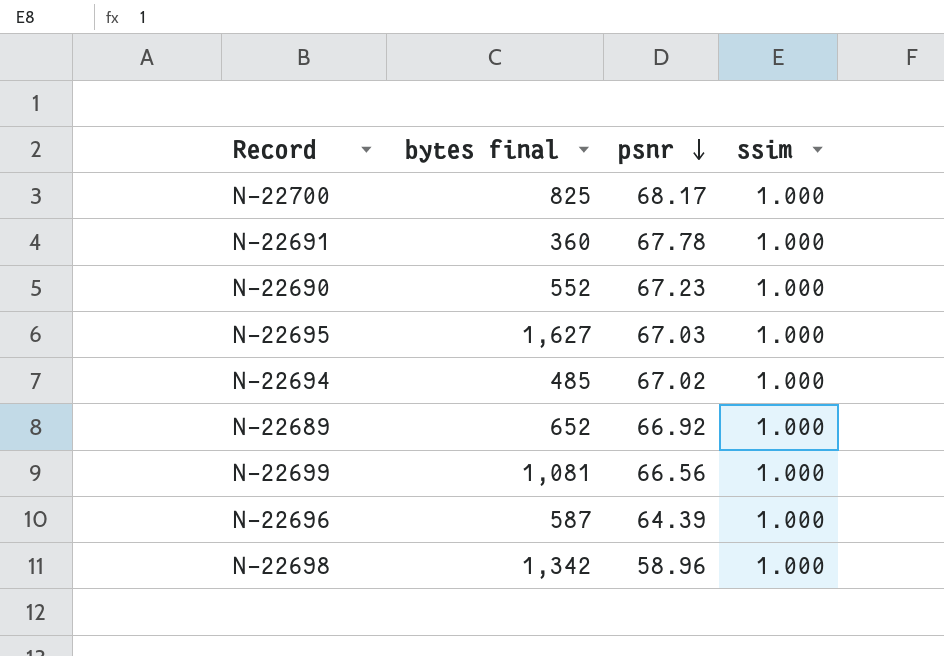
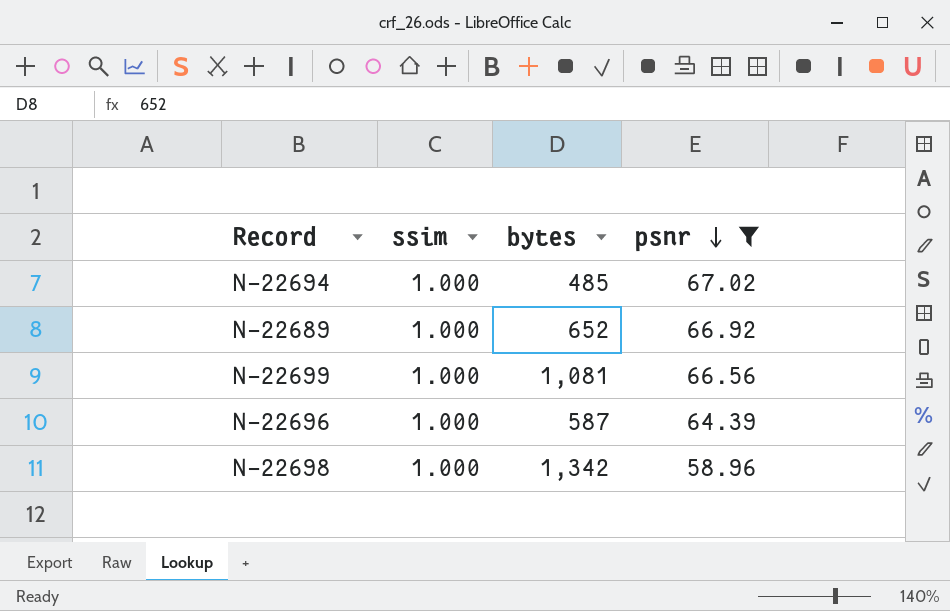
filter: none -> psnr <= 67.02
column ssim | position: 4 -> 2
column name: bytes final -> bytes

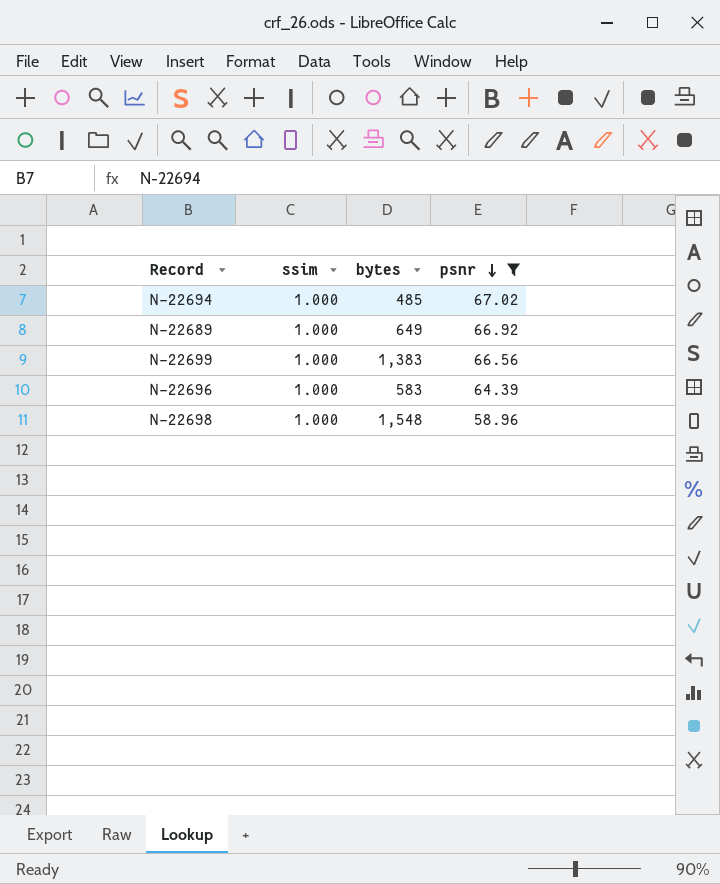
N-22689 | bytes: 652 -> 649
N-22699 | bytes: 1,081 -> 1,383
N-22696 | bytes: 587 -> 583
N-22698 | bytes: 1,342 -> 1,548

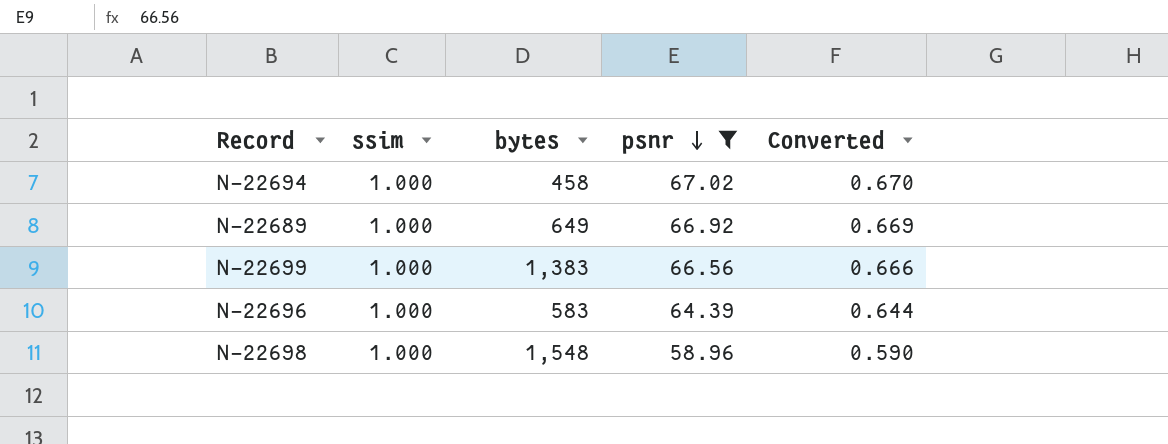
column Converted | formula: none -> [psnr] * 0.01
N-22694 | bytes: 485 -> 458

